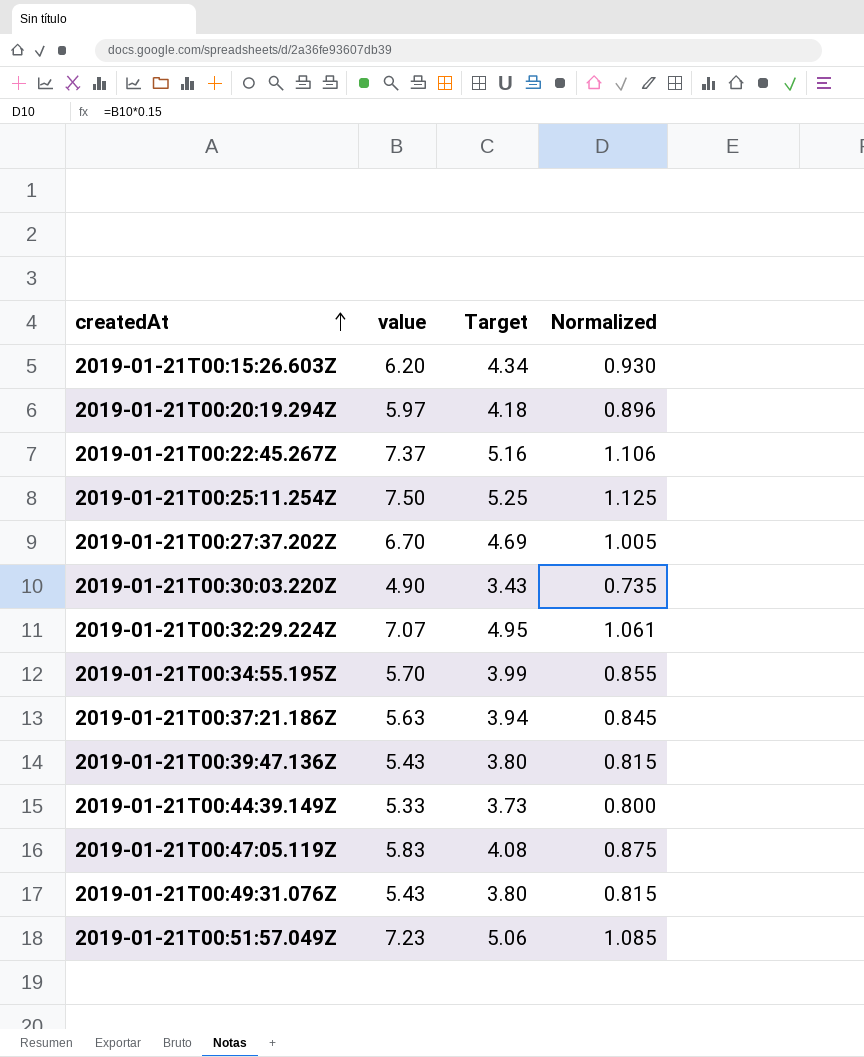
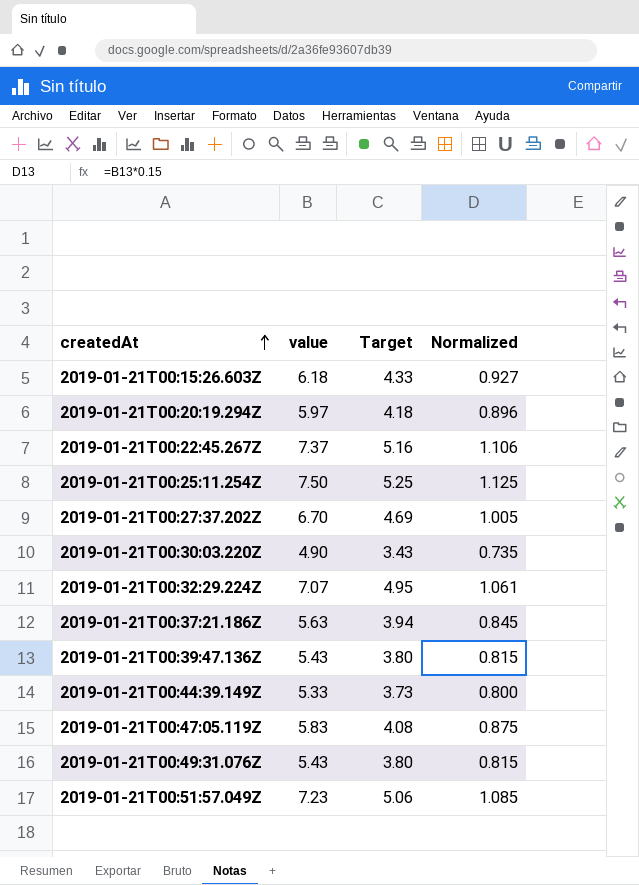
row 2019-01-21T00:34:55.195Z: 5.70 | 3.99 | 0.855 -> none
2019-01-21T00:15:26.603Z | value: 6.20 -> 6.18
2019-01-21T00:15:26.603Z | Target: 4.34 -> 4.33
2019-01-21T00:15:26.603Z | Normalized: 0.930 -> 0.927

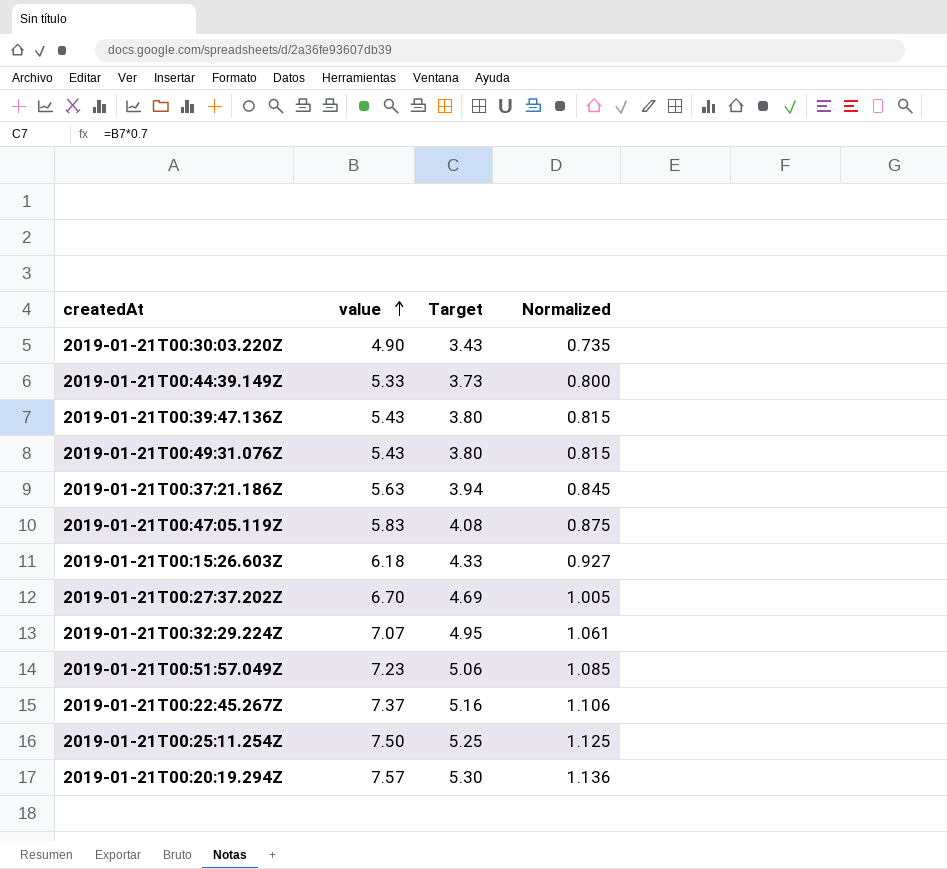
row order: createdAt ascending -> value ascending
2019-01-21T00:20:19.294Z | value: 5.97 -> 7.57
2019-01-21T00:20:19.294Z | Target: 4.18 -> 5.30
2019-01-21T00:20:19.294Z | Normalized: 0.896 -> 1.136

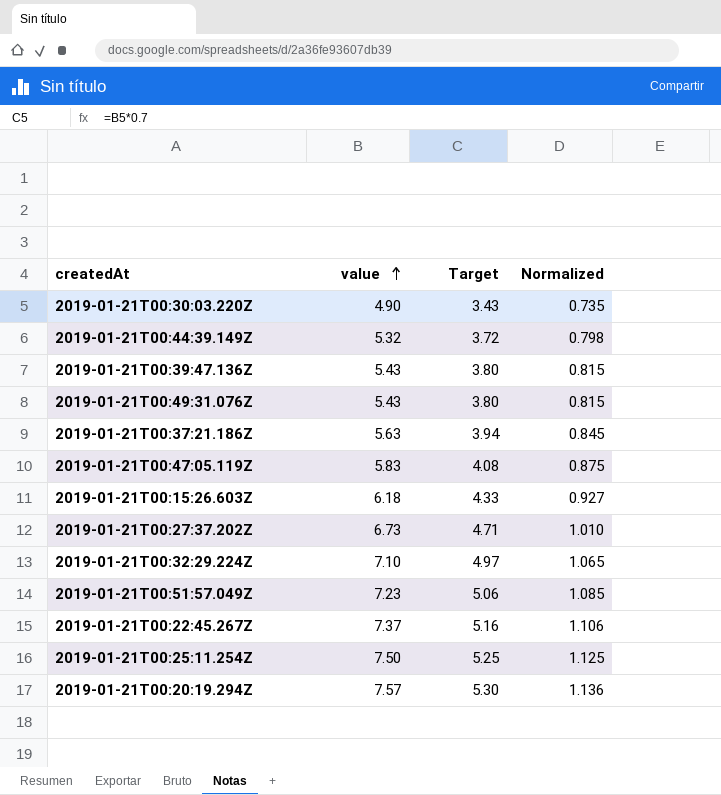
2019-01-21T00:44:39.149Z | value: 5.33 -> 5.32
2019-01-21T00:44:39.149Z | Target: 3.73 -> 3.72
2019-01-21T00:44:39.149Z | Normalized: 0.800 -> 0.798
2019-01-21T00:27:37.202Z | value: 6.70 -> 6.73
2019-01-21T00:27:37.202Z | Target: 4.69 -> 4.71
2019-01-21T00:27:37.202Z | Normalized: 1.005 -> 1.010
2019-01-21T00:32:29.224Z | value: 7.07 -> 7.10
2019-01-21T00:32:29.224Z | Target: 4.95 -> 4.97
2019-01-21T00:32:29.224Z | Normalized: 1.061 -> 1.065

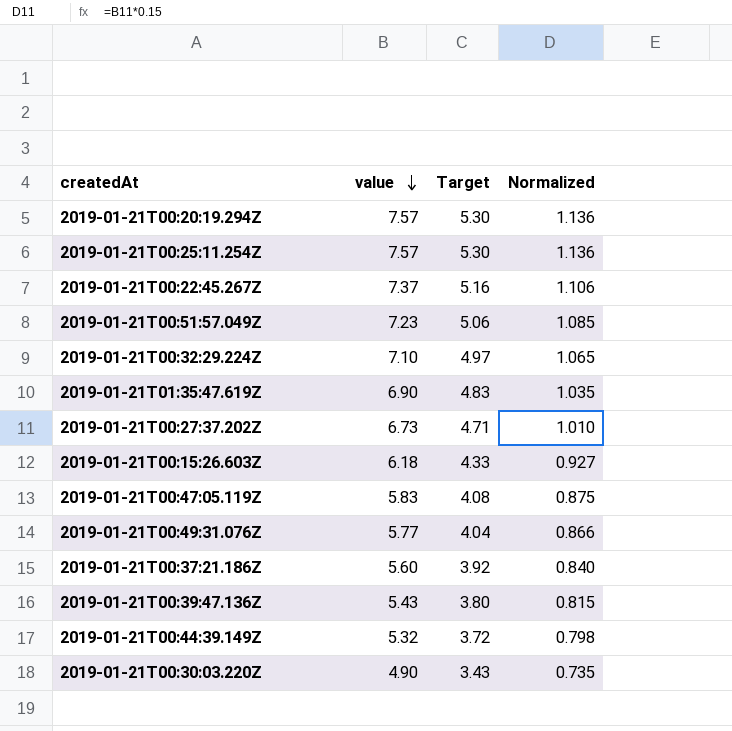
row order: value ascending -> value descending
2019-01-21T00:25:11.254Z | value: 7.50 -> 7.57
2019-01-21T00:25:11.254Z | Target: 5.25 -> 5.30
2019-01-21T00:25:11.254Z | Normalized: 1.125 -> 1.136
row 2019-01-21T01:35:47.619Z: none -> 6.90 | 4.83 | 1.035
2019-01-21T00:49:31.076Z | value: 5.43 -> 5.77
2019-01-21T00:49:31.076Z | Target: 3.80 -> 4.04
2019-01-21T00:49:31.076Z | Normalized: 0.815 -> 0.866
2019-01-21T00:37:21.186Z | value: 5.63 -> 5.60
2019-01-21T00:37:21.186Z | Target: 3.94 -> 3.92
2019-01-21T00:37:21.186Z | Normalized: 0.845 -> 0.840

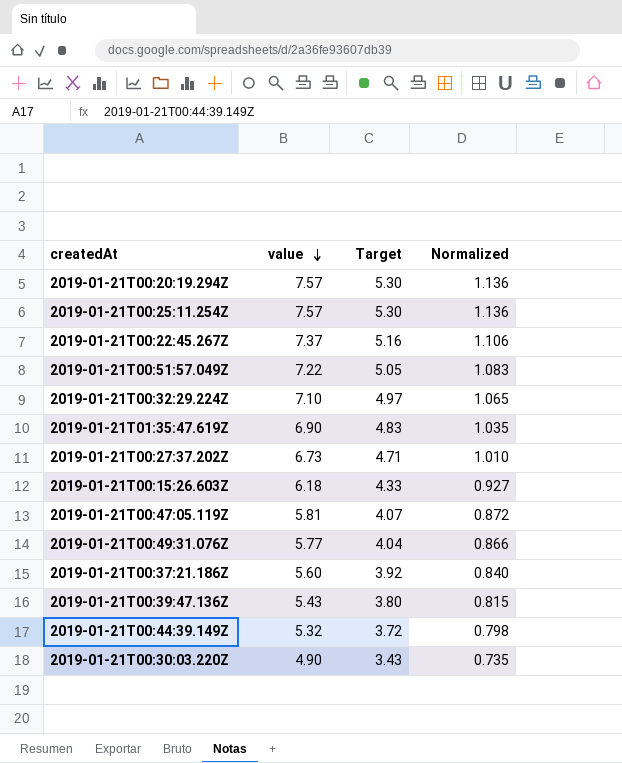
2019-01-21T00:51:57.049Z | value: 7.23 -> 7.22
2019-01-21T00:51:57.049Z | Target: 5.06 -> 5.05
2019-01-21T00:51:57.049Z | Normalized: 1.085 -> 1.083
2019-01-21T00:47:05.119Z | value: 5.83 -> 5.81
2019-01-21T00:47:05.119Z | Target: 4.08 -> 4.07
2019-01-21T00:47:05.119Z | Normalized: 0.875 -> 0.872

